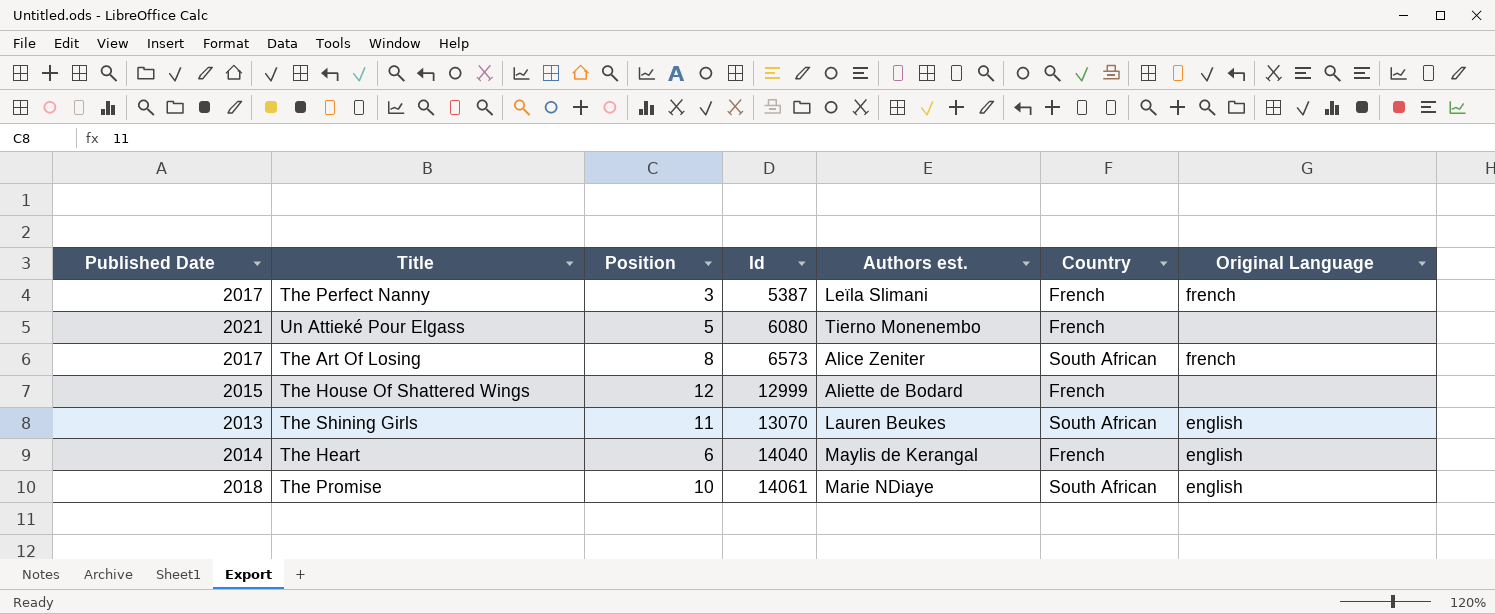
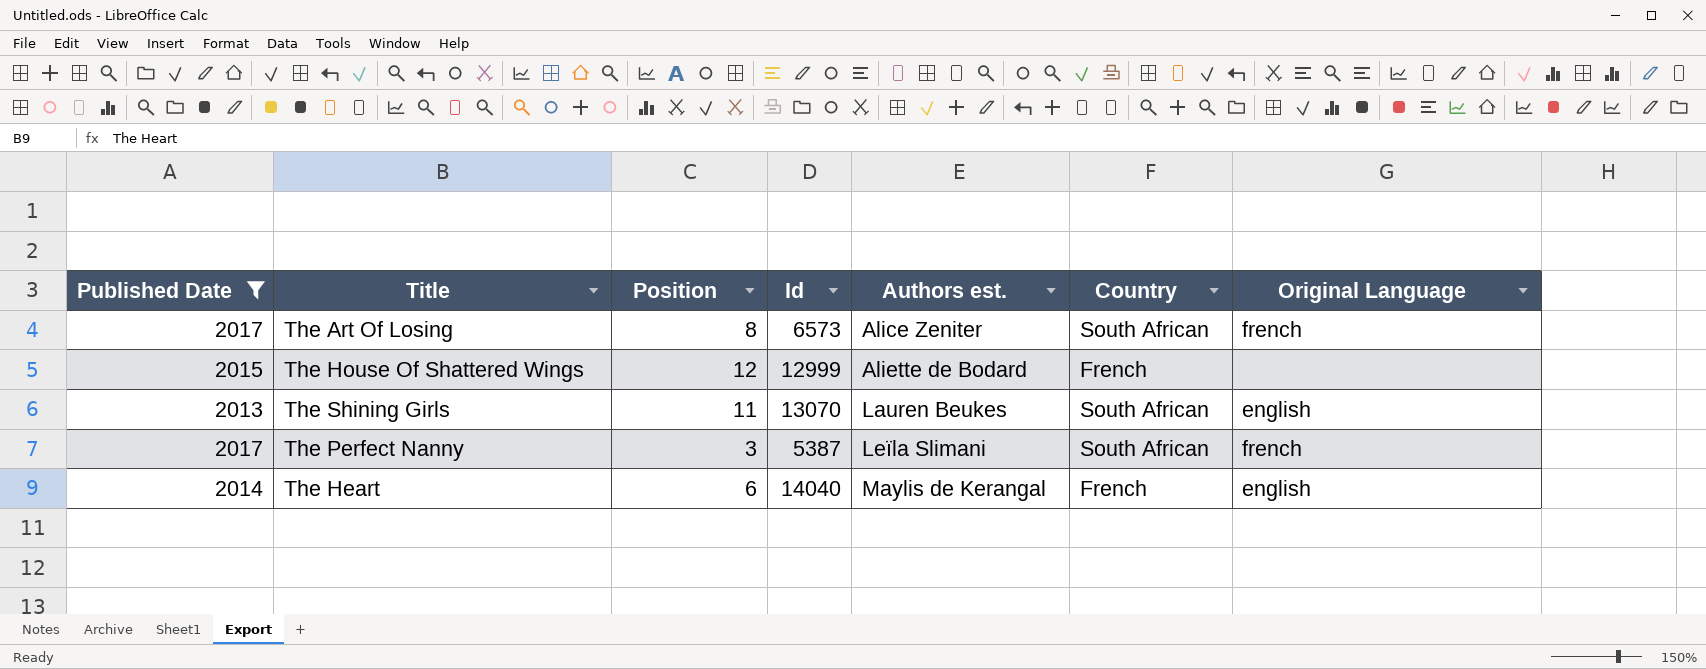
filter: none -> Published Date <= 2017
row order: Id ascending -> Authors est. ascending
The Perfect Nanny | Country: French -> South African

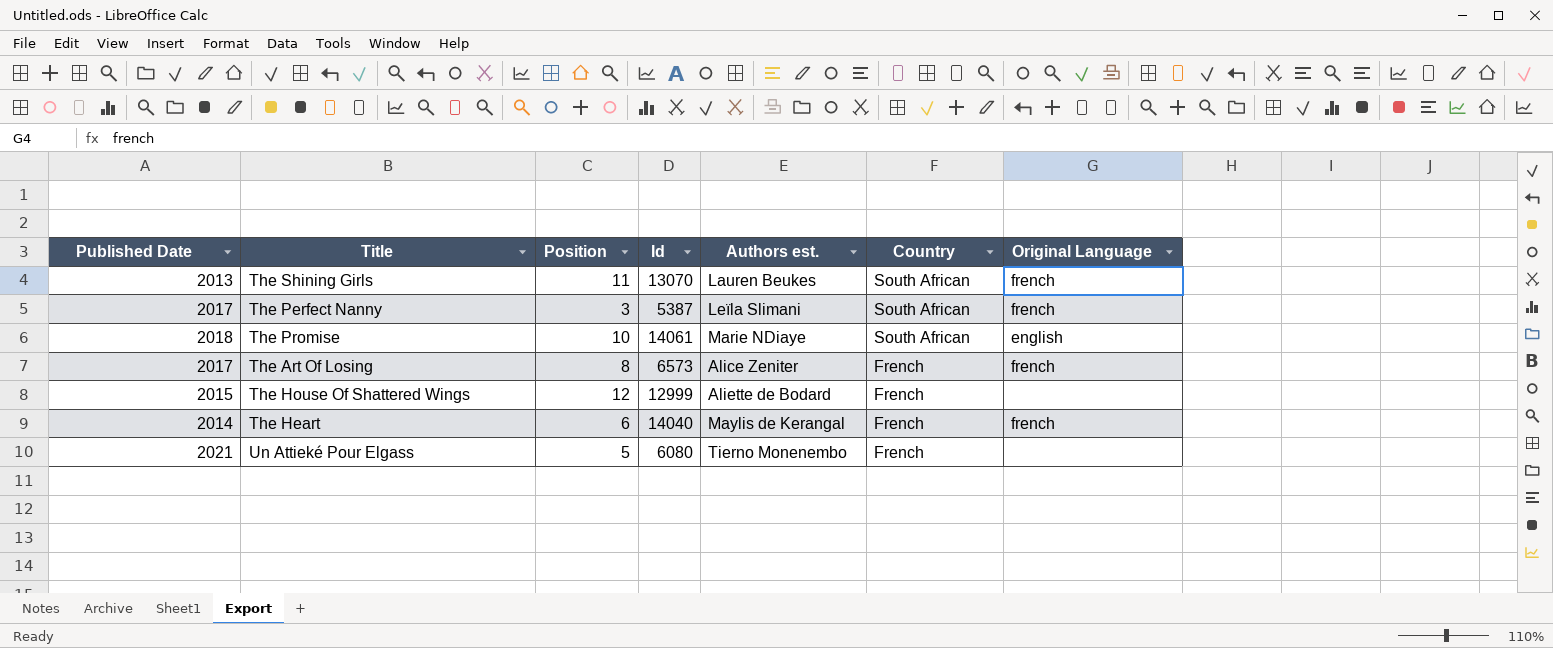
filter: Published Date <= 2017 -> none
row order: Authors est. ascending -> Country descending
The Shining Girls | Original Language: english -> french
The Art Of Losing | Country: South African -> French
The Heart | Original Language: english -> french

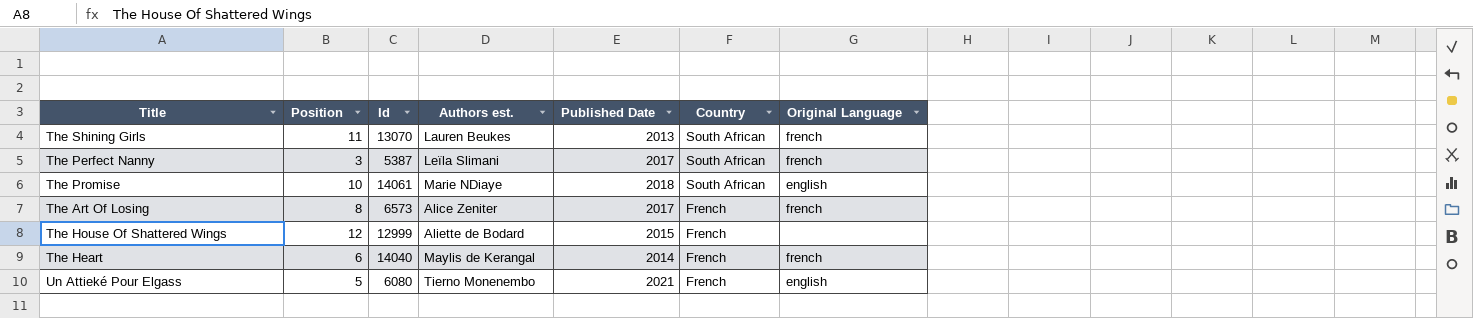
column Published Date | position: 1 -> 5
Un Attieké Pour Elgass | Original Language: none -> english

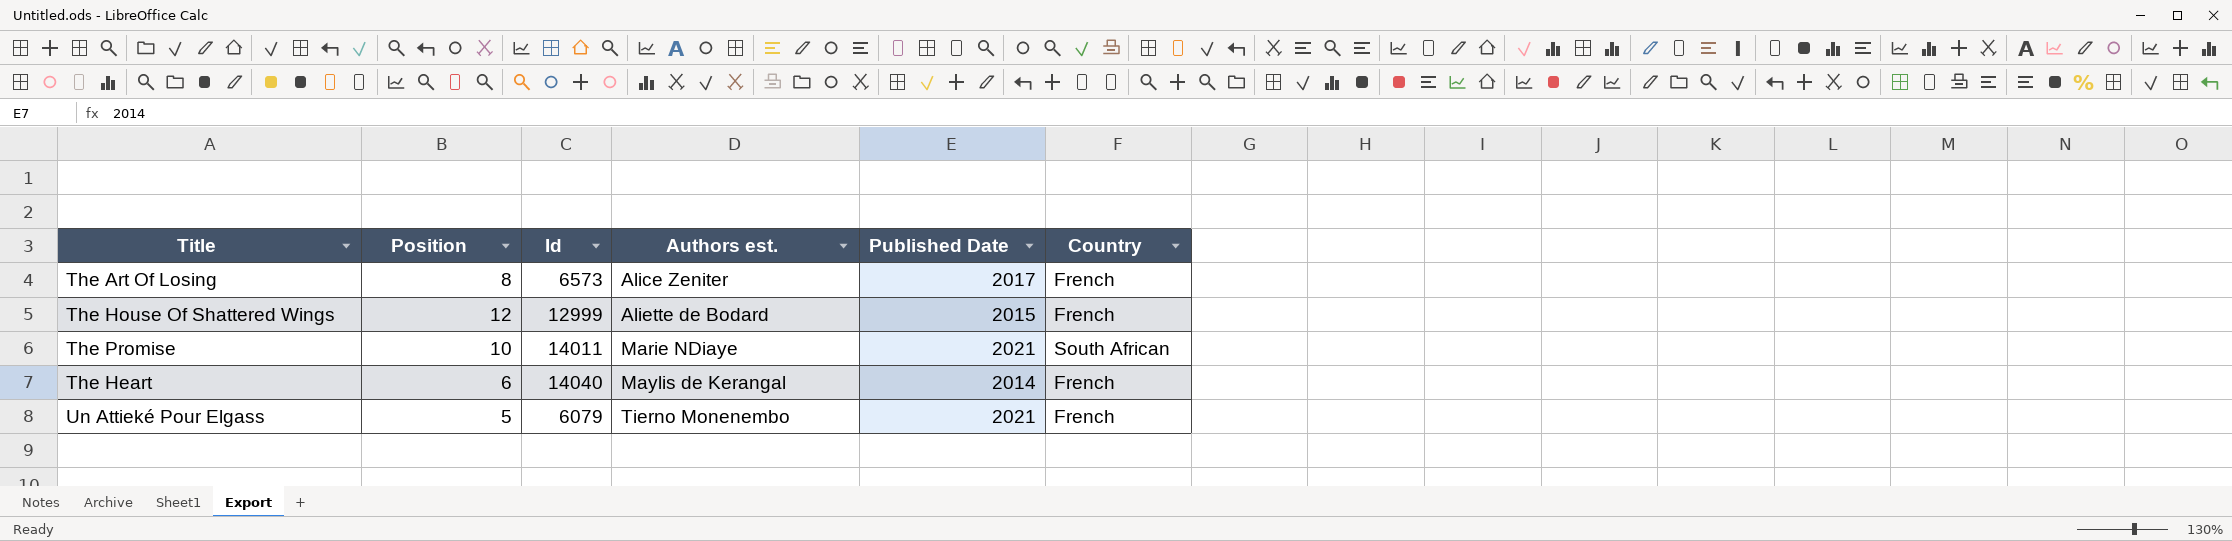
row order: Country descending -> Authors est. ascending
column Original Language | position: 7 -> none
row The Shining Girls: 11 | 13070 | Lauren Beukes | 2013 | South African | french -> none
row The Perfect Nanny: 3 | 5387 | Leïla Slimani | 2017 | South African | french -> none
The Promise | Id: 14061 -> 14011
The Promise | Published Date: 2018 -> 2021
Un Attieké Pour Elgass | Id: 6080 -> 6079

